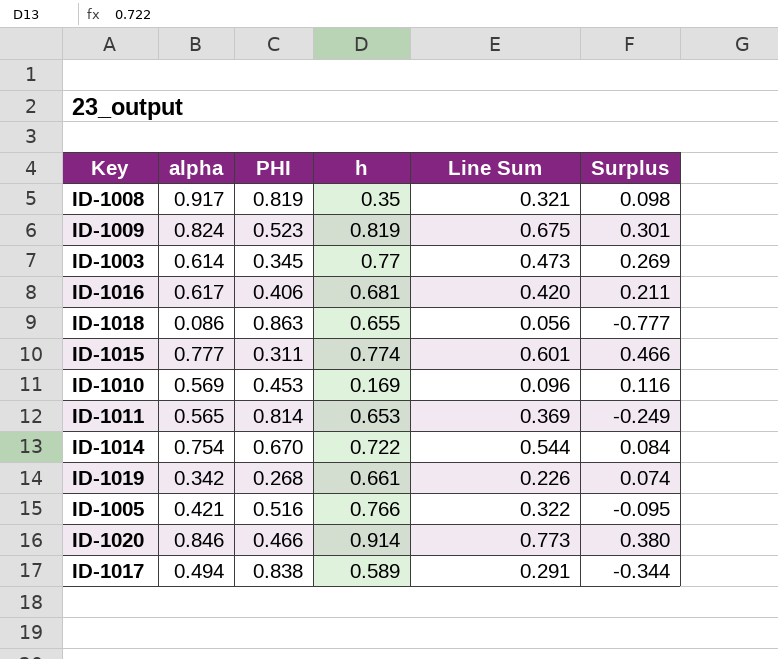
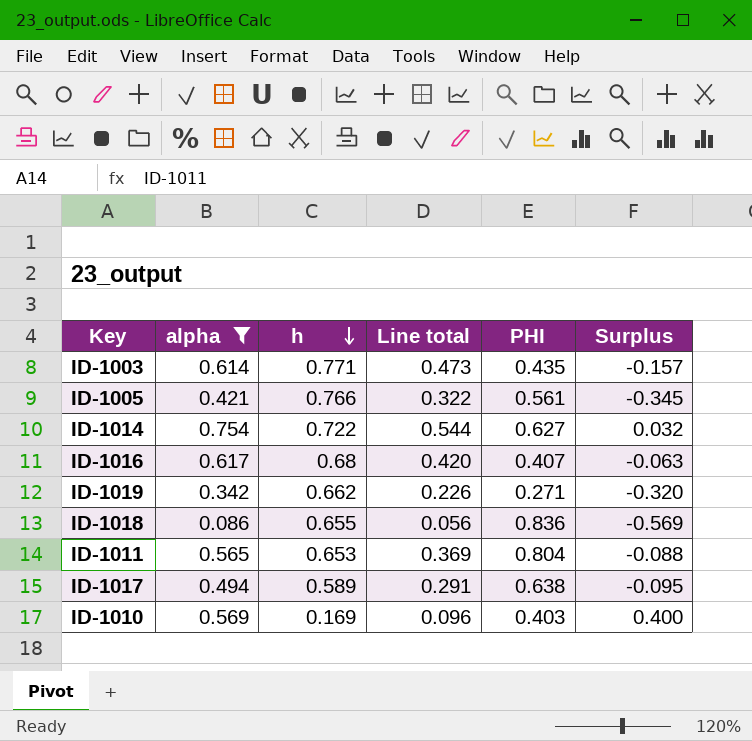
filter: none -> alpha <= 0.754
row order: none -> h descending
column name: Line Sum -> Line total
column PHI | position: 3 -> 5
column Surplus | formula: [alpha] - [PHI] -> [alpha] - [h]
ID-1003 | h: 0.77 -> 0.771
ID-1003 | PHI: 0.345 -> 0.435
ID-1005 | PHI: 0.516 -> 0.561
ID-1014 | PHI: 0.670 -> 0.627
ID-1016 | h: 0.681 -> 0.68
ID-1016 | PHI: 0.406 -> 0.407
ID-1019 | h: 0.661 -> 0.662
ID-1019 | PHI: 0.268 -> 0.271
ID-1018 | PHI: 0.863 -> 0.836
ID-1011 | PHI: 0.814 -> 0.804
ID-1017 | PHI: 0.838 -> 0.638
ID-1010 | PHI: 0.453 -> 0.403

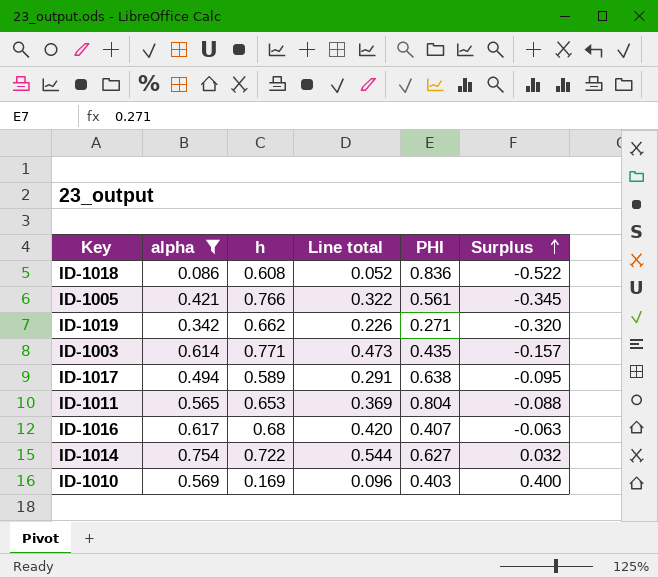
row order: h descending -> Surplus ascending
ID-1018 | h: 0.655 -> 0.608
ID-1018 | Line total: 0.056 -> 0.052
ID-1018 | Surplus: -0.569 -> -0.522

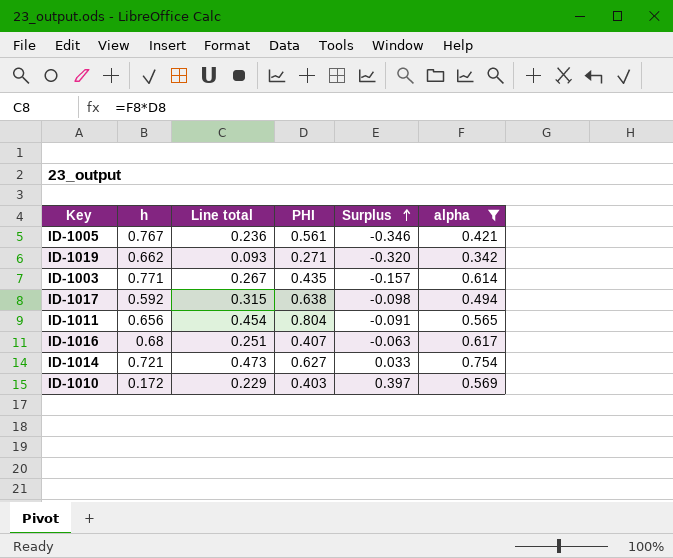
column Line total | formula: [alpha] * [h] -> [PHI] * [alpha]
column alpha | position: 2 -> 6
row ID-1018: 0.086 | 0.608 | 0.052 | 0.836 | -0.522 -> none
ID-1005 | h: 0.766 -> 0.767
ID-1005 | Surplus: -0.345 -> -0.346
ID-1017 | h: 0.589 -> 0.592
ID-1017 | Surplus: -0.095 -> -0.098
ID-1011 | h: 0.653 -> 0.656
ID-1011 | Surplus: -0.088 -> -0.091
ID-1014 | h: 0.722 -> 0.721
ID-1014 | Surplus: 0.032 -> 0.033
ID-1010 | h: 0.169 -> 0.172
ID-1010 | Surplus: 0.400 -> 0.397

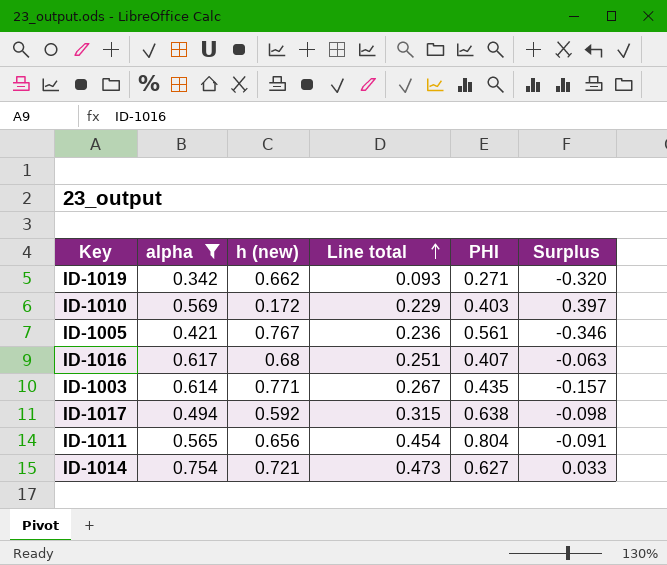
row order: Surplus ascending -> Line total ascending
column alpha | position: 6 -> 2
column name: h -> h (new)

